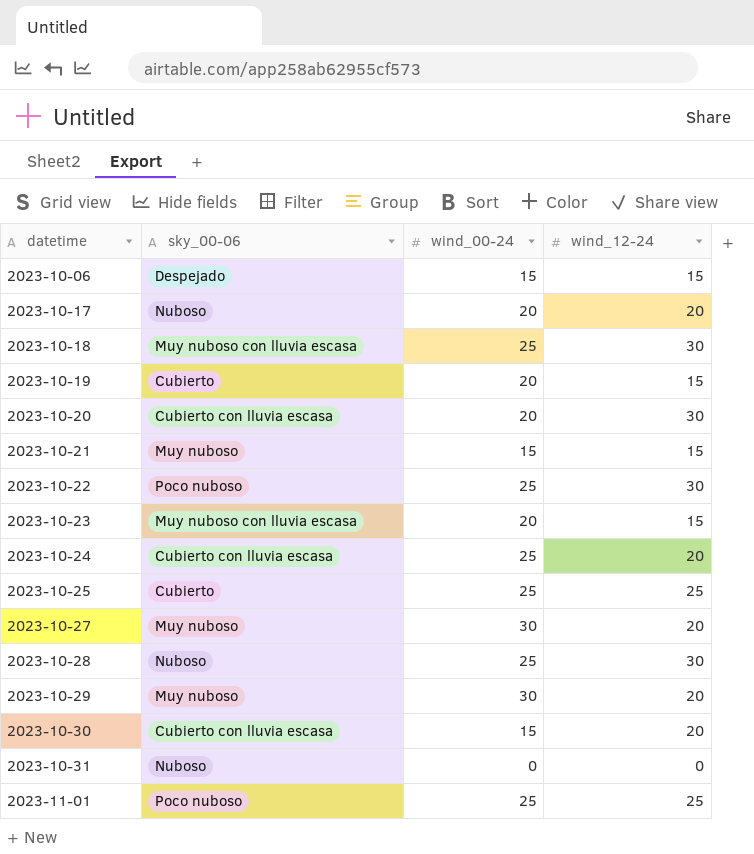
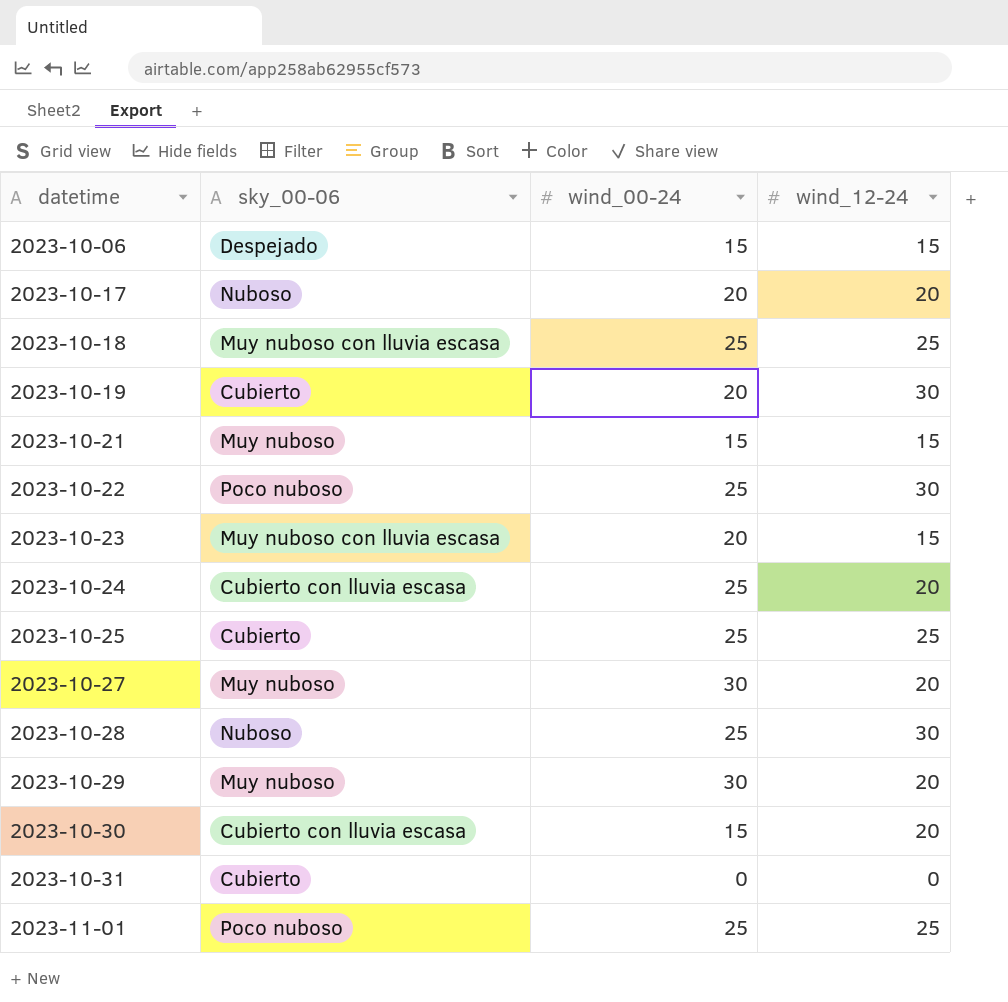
row 2023-10-20: Cubierto con lluvia escasa | 20 | 30 -> none
2023-10-18 | wind_12-24: 30 -> 25
2023-10-19 | wind_12-24: 15 -> 30
2023-10-31 | sky_00-06: Nuboso -> Cubierto

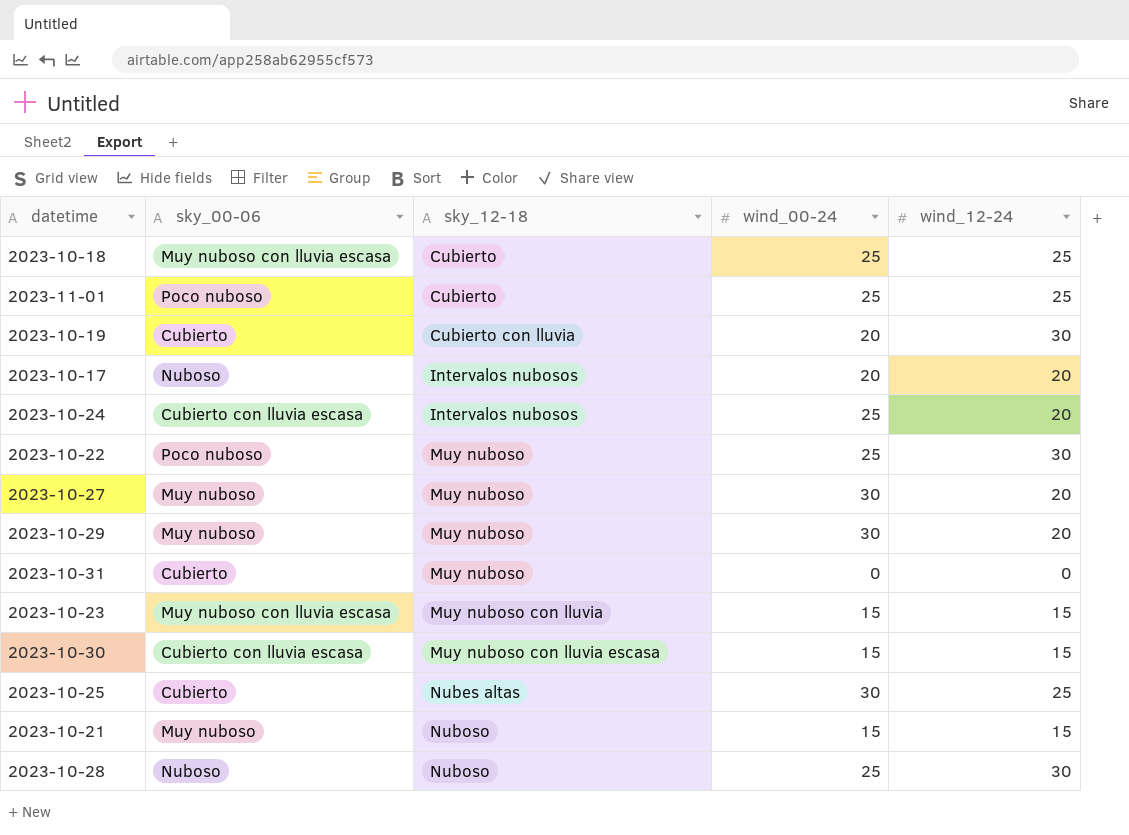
row order: datetime ascending -> sky_12-18 ascending
column sky_12-18 | position: none -> 3
row 2023-10-06: Despejado | 15 | 15 -> none
2023-10-23 | wind_00-24: 20 -> 15
2023-10-30 | wind_12-24: 20 -> 15
2023-10-25 | wind_00-24: 25 -> 30

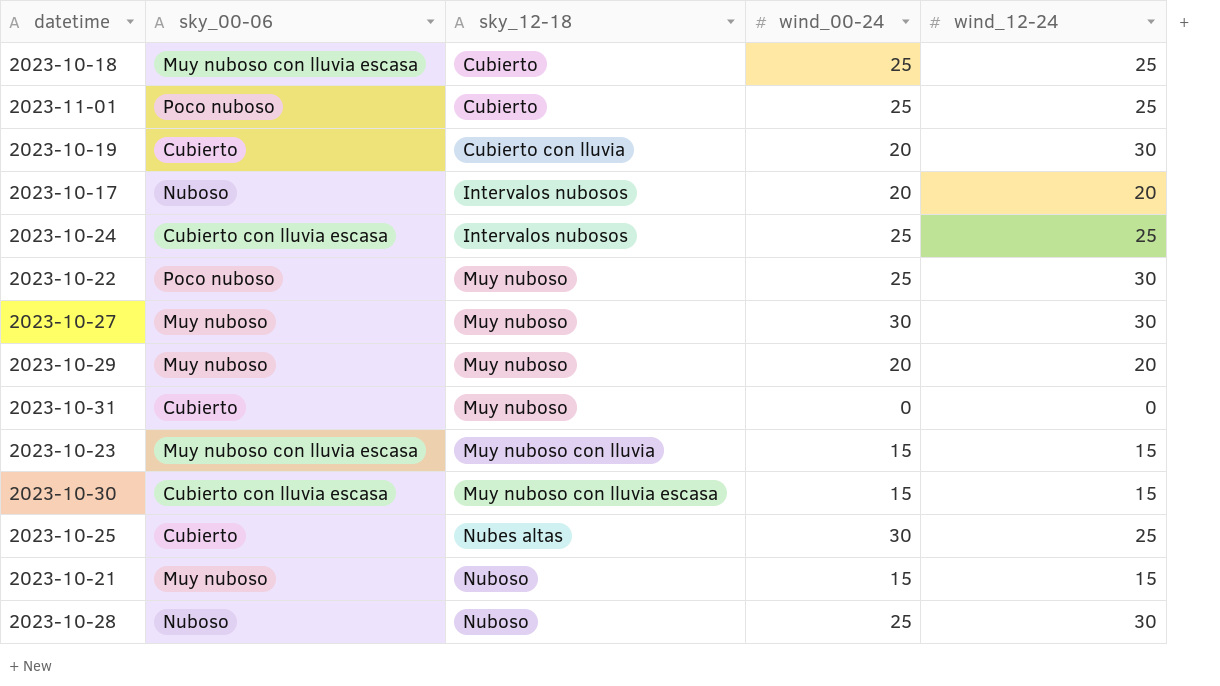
2023-10-24 | wind_12-24: 20 -> 25
2023-10-27 | wind_12-24: 20 -> 30
2023-10-29 | wind_00-24: 30 -> 20

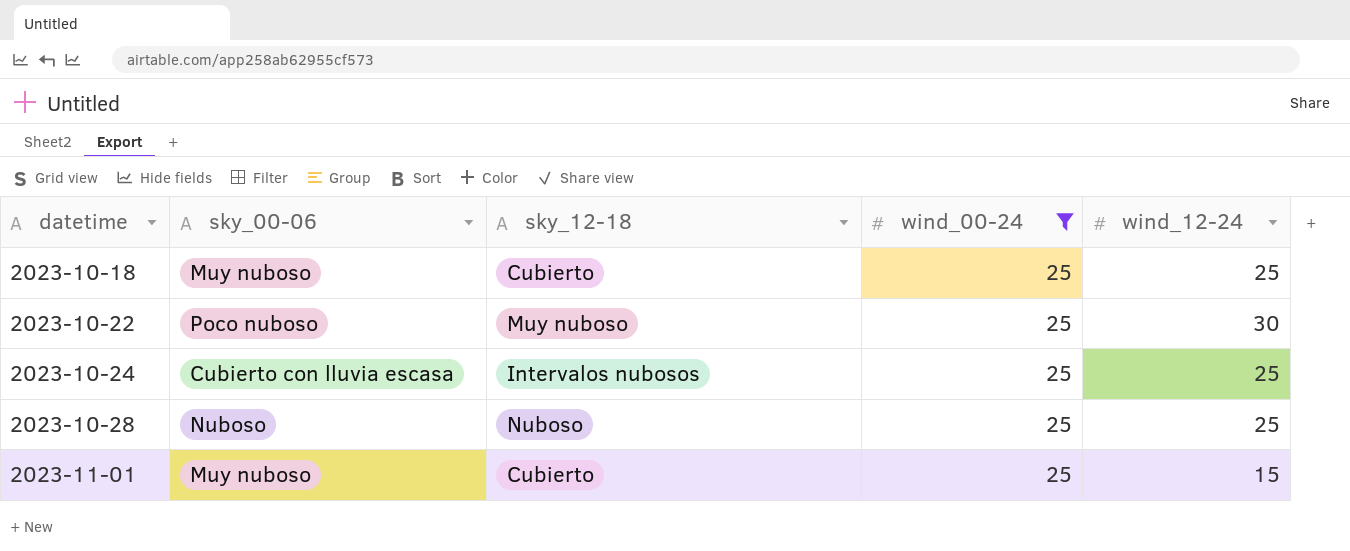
filter: none -> wind_00-24 = 25
row order: sky_12-18 ascending -> datetime ascending
2023-10-18 | sky_00-06: Muy nuboso con lluvia escasa -> Muy nuboso
2023-10-28 | wind_12-24: 30 -> 25
2023-11-01 | sky_00-06: Poco nuboso -> Muy nuboso
2023-11-01 | wind_12-24: 25 -> 15

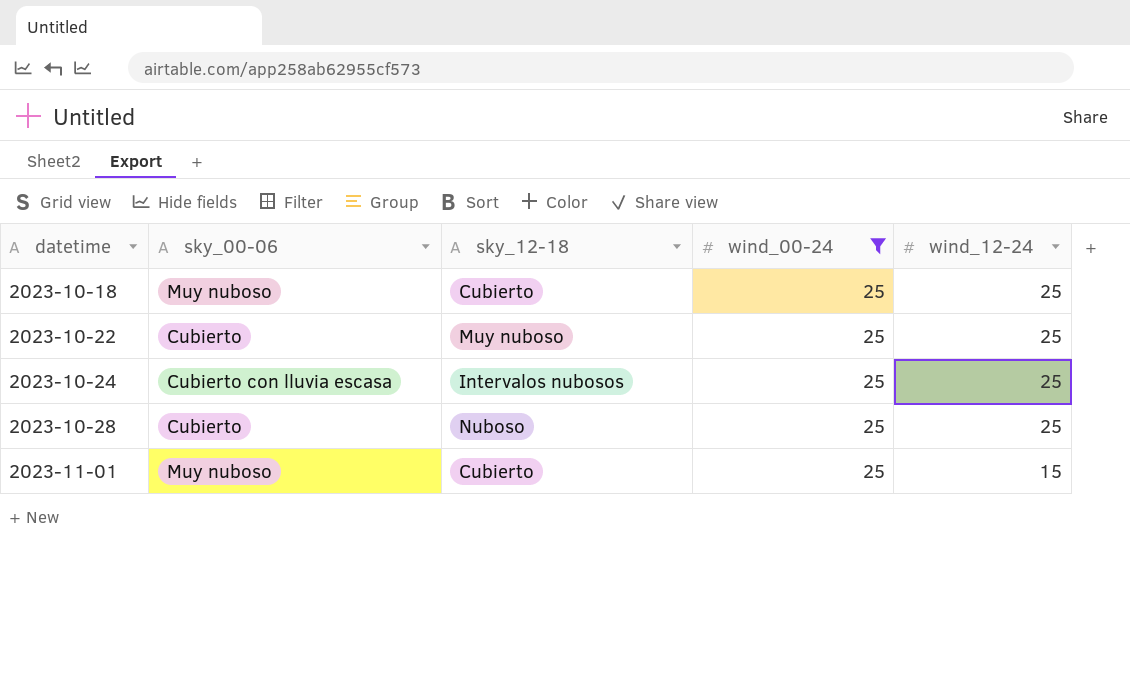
2023-10-22 | sky_00-06: Poco nuboso -> Cubierto
2023-10-22 | wind_12-24: 30 -> 25
2023-10-28 | sky_00-06: Nuboso -> Cubierto

